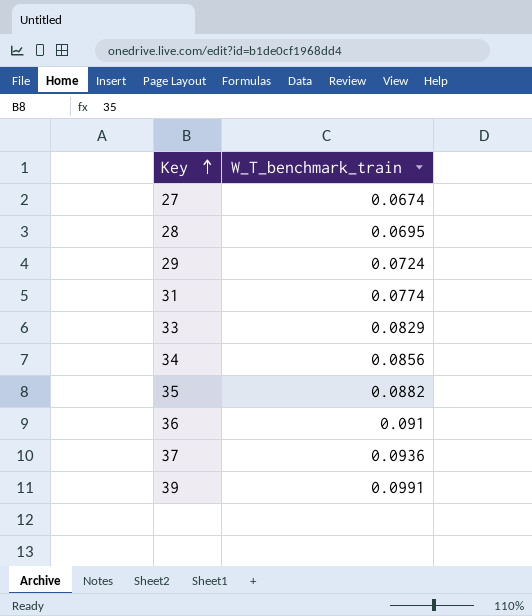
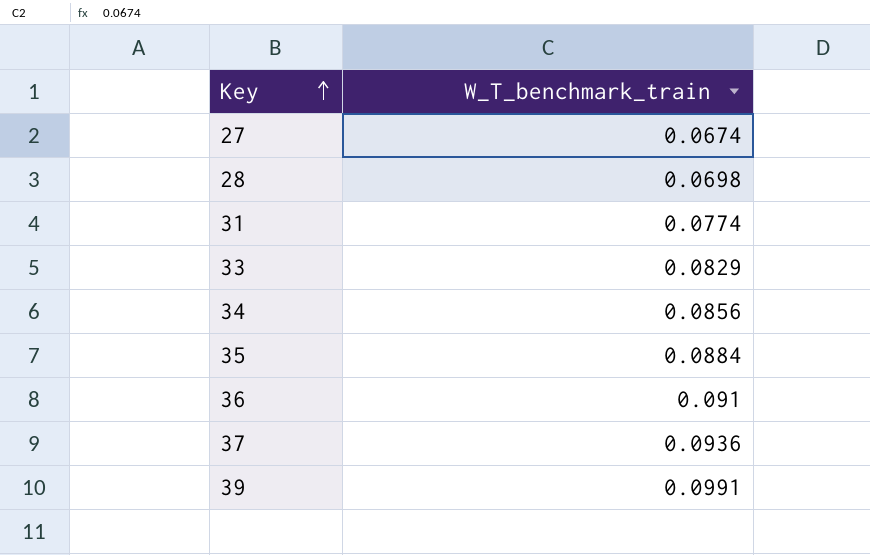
row 29: 0.0724 -> none
28 | W_T_benchmark_train: 0.0695 -> 0.0698
35 | W_T_benchmark_train: 0.0882 -> 0.0884

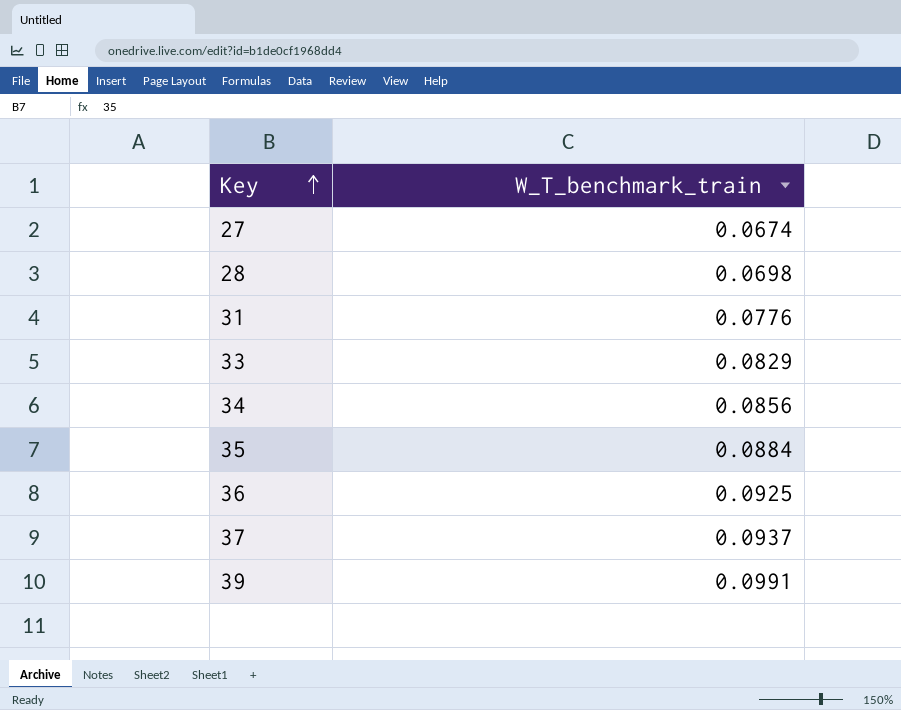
31 | W_T_benchmark_train: 0.0774 -> 0.0776
36 | W_T_benchmark_train: 0.091 -> 0.0925
37 | W_T_benchmark_train: 0.0936 -> 0.0937

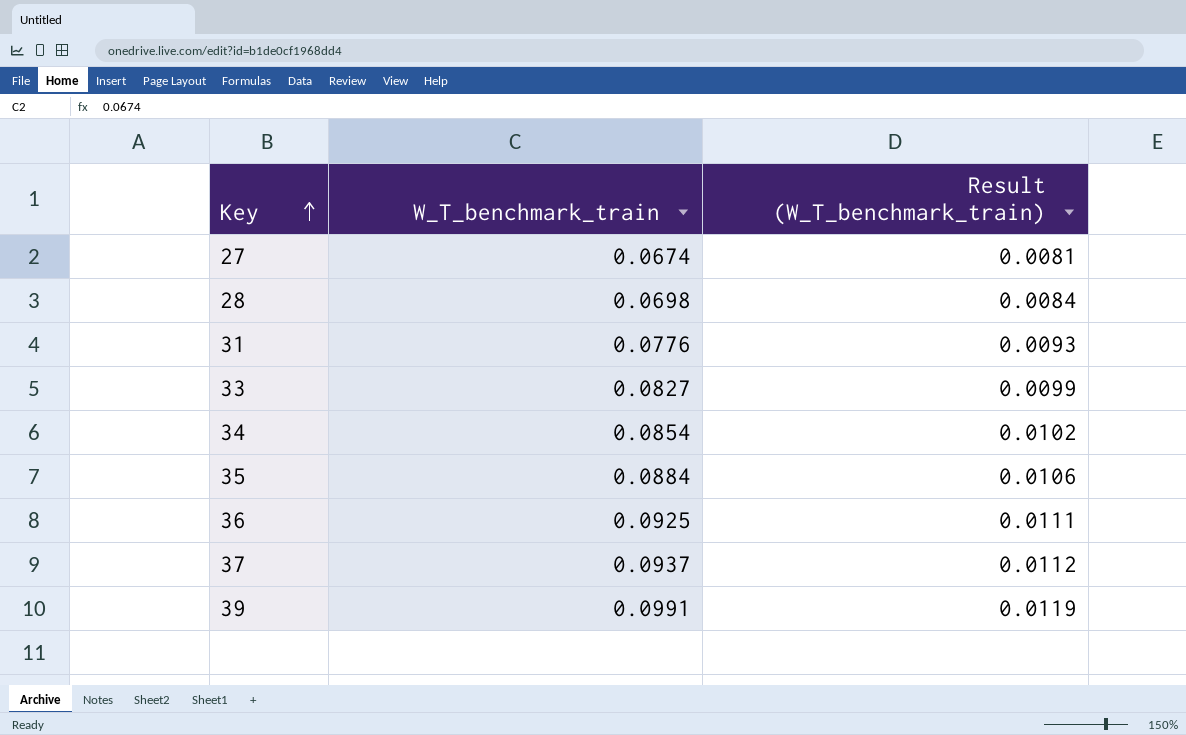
column Result (W_T_benchmark_train) | formula: none -> [W_T_benchmark_train] * 0.12
33 | W_T_benchmark_train: 0.0829 -> 0.0827
34 | W_T_benchmark_train: 0.0856 -> 0.0854

